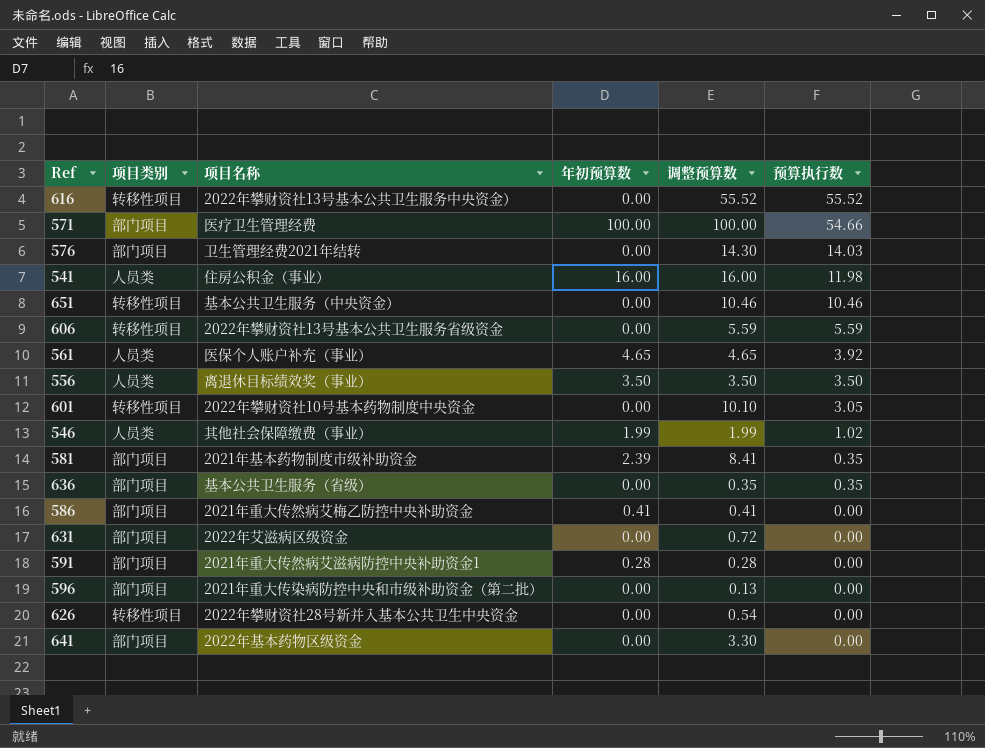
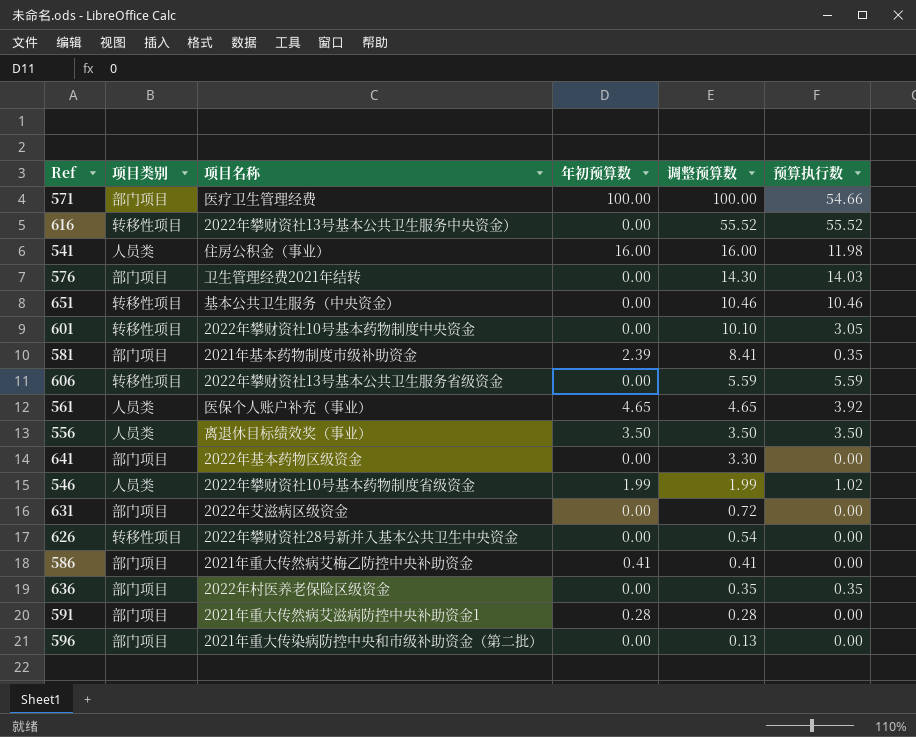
row order: 预算执行数 descending -> 调整预算数 descending
546 | 项目名称: 其他社会保障缴费（事业） -> 2022年攀财资社10号基本药物制度省级资金
636 | 项目名称: 基本公共卫生服务（省级） -> 2022年村医养老保险区级资金

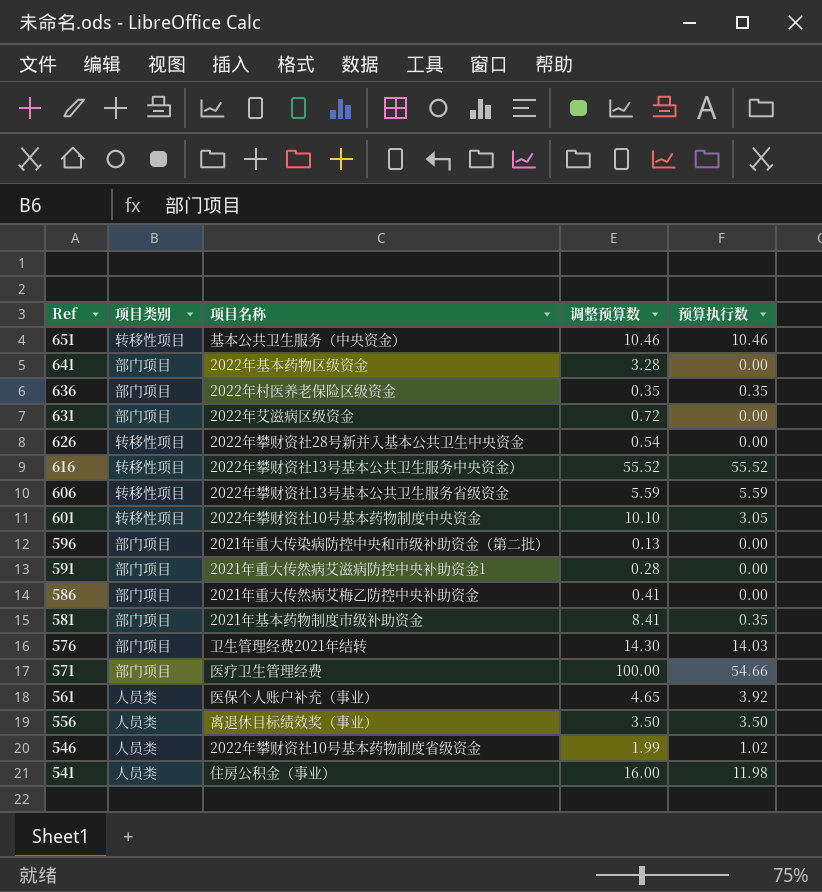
row order: 调整预算数 descending -> Ref descending
column 年初预算数 | position: 4 -> none
641 | 调整预算数: 3.30 -> 3.28

